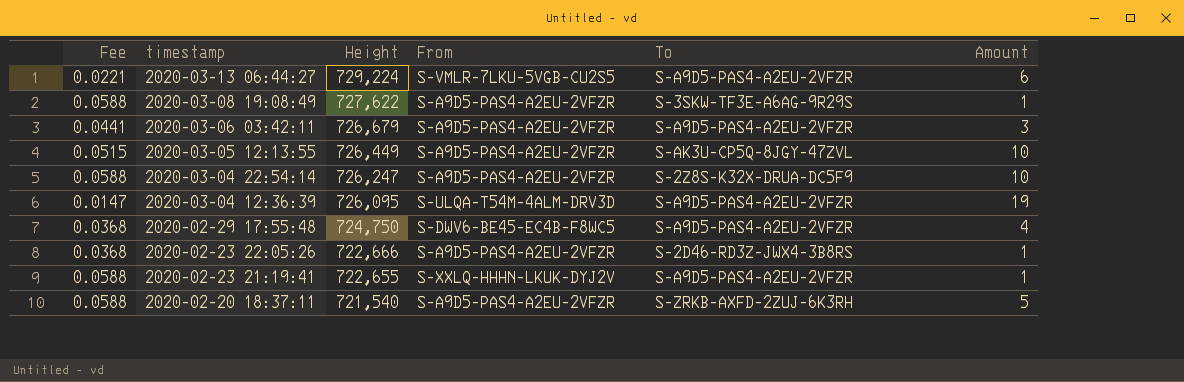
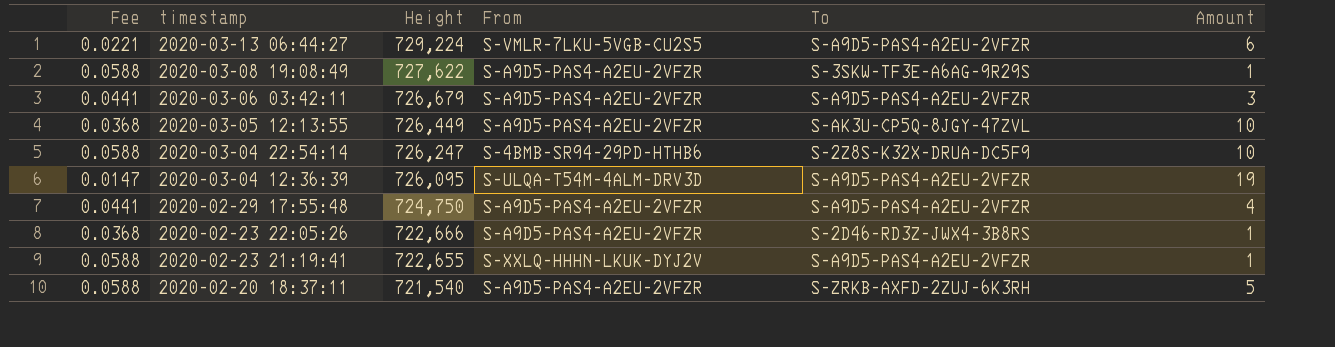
2020-03-05 12:13:55 | Fee: 0.0515 -> 0.0368
2020-03-04 22:54:14 | From: S-A9D5-PAS4-A2EU-2VFZR -> S-4BMB-SR94-29PD-HTHB6
2020-02-29 17:55:48 | Fee: 0.0368 -> 0.0441
2020-02-29 17:55:48 | From: S-DWV6-BE45-EC4B-F8WC5 -> S-A9D5-PAS4-A2EU-2VFZR

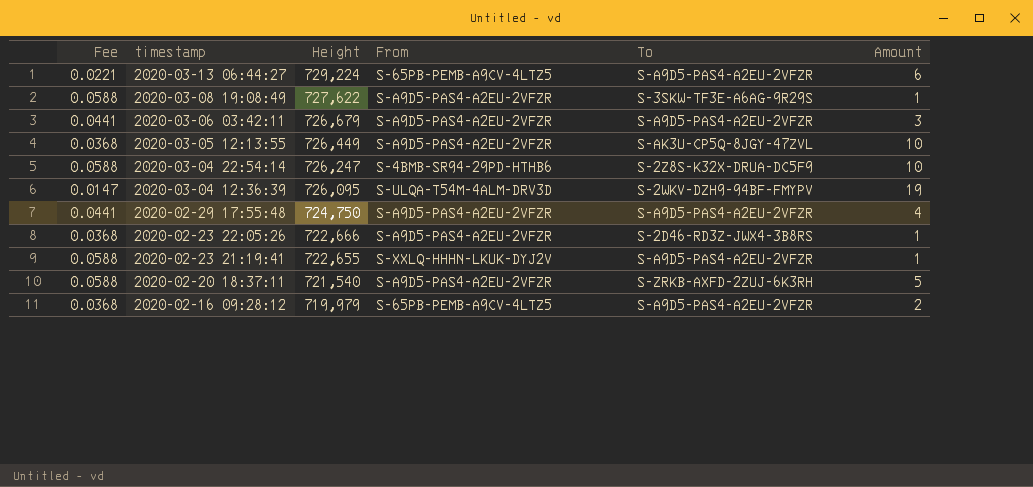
2020-03-13 06:44:27 | From: S-VMLR-7LKU-5VGB-CU2S5 -> S-65PB-PEMB-A9CV-4LTZ5
2020-03-04 12:36:39 | To: S-A9D5-PAS4-A2EU-2VFZR -> S-2WKV-DZH9-94BF-FMYPV
row 2020-02-16 09:28:12: none -> 0.0368 | 719,979 | S-65PB-PEMB-A9CV-4LTZ5 | S-A9D5-PAS4-A2EU-2VFZR | 2

